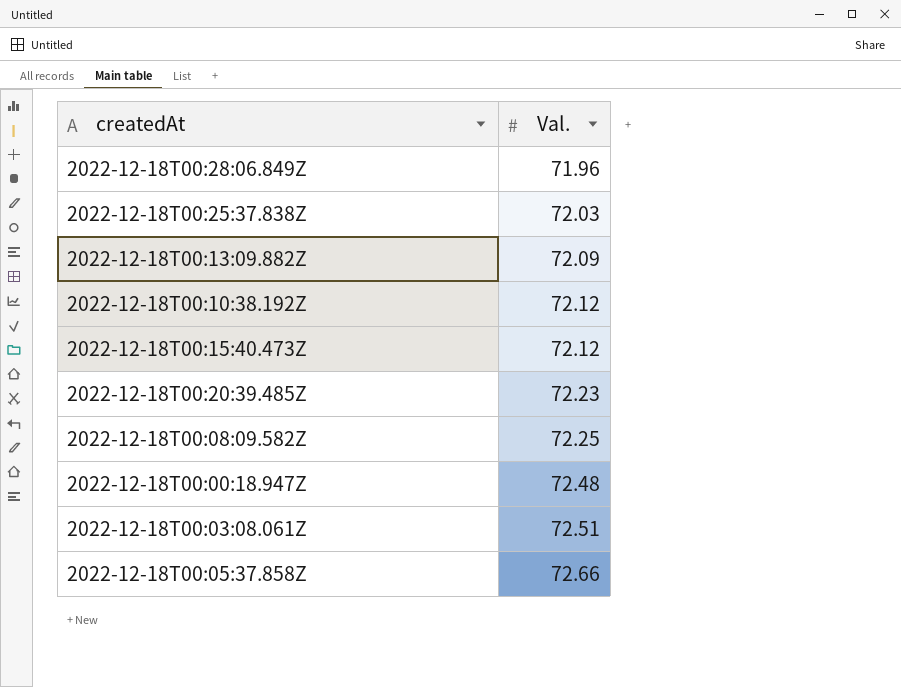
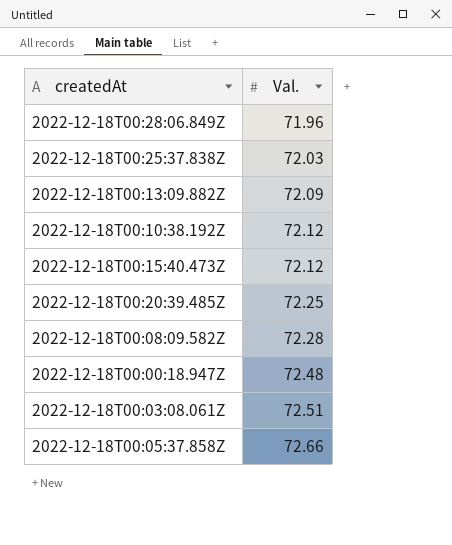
2022-12-18T00:20:39.485Z | Val.: 72.23 -> 72.25
2022-12-18T00:08:09.582Z | Val.: 72.25 -> 72.28

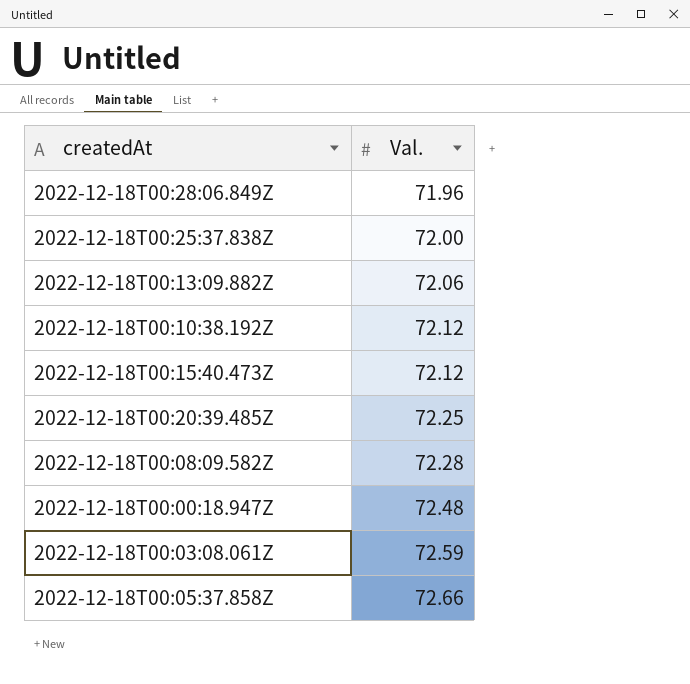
2022-12-18T00:25:37.838Z | Val.: 72.03 -> 72.00
2022-12-18T00:13:09.882Z | Val.: 72.09 -> 72.06
2022-12-18T00:03:08.061Z | Val.: 72.51 -> 72.59

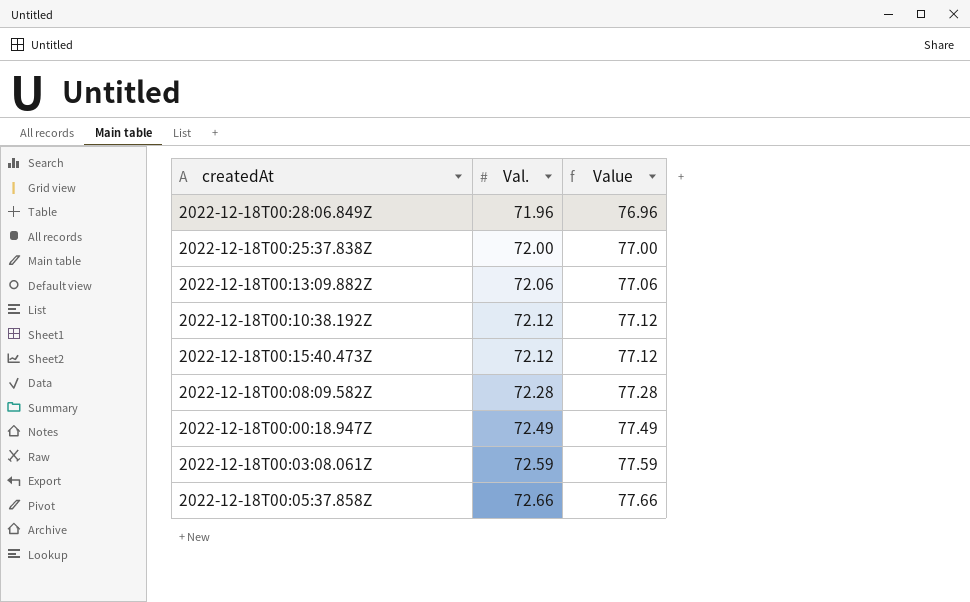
column Value | formula: none -> [Val.] + 5
row 2022-12-18T00:20:39.485Z: 72.25 -> none
2022-12-18T00:00:18.947Z | Val.: 72.48 -> 72.49

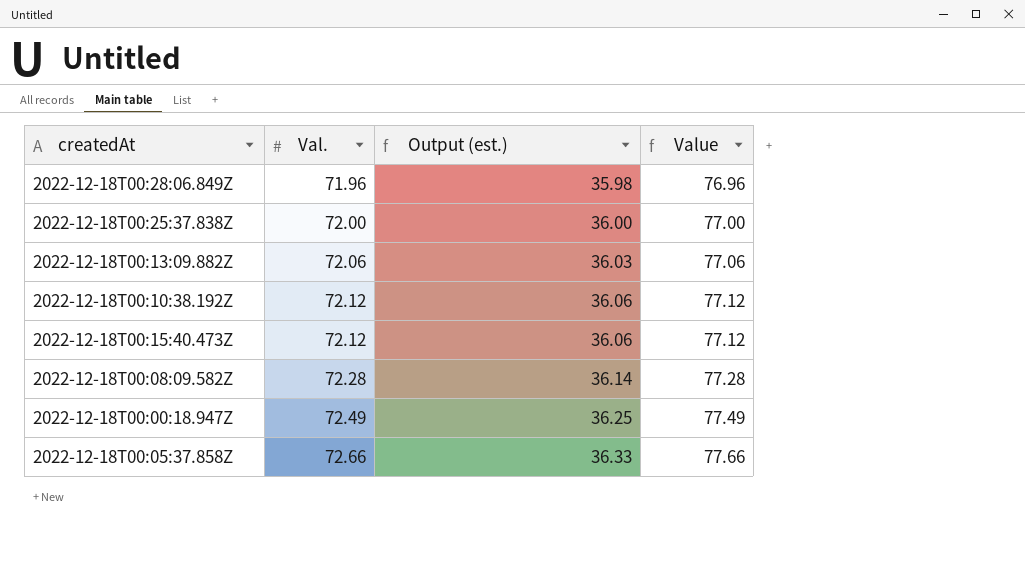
column Output (est.) | formula: none -> [Val.] * 0.5
row 2022-12-18T00:03:08.061Z: 72.59 | 77.59 -> none

